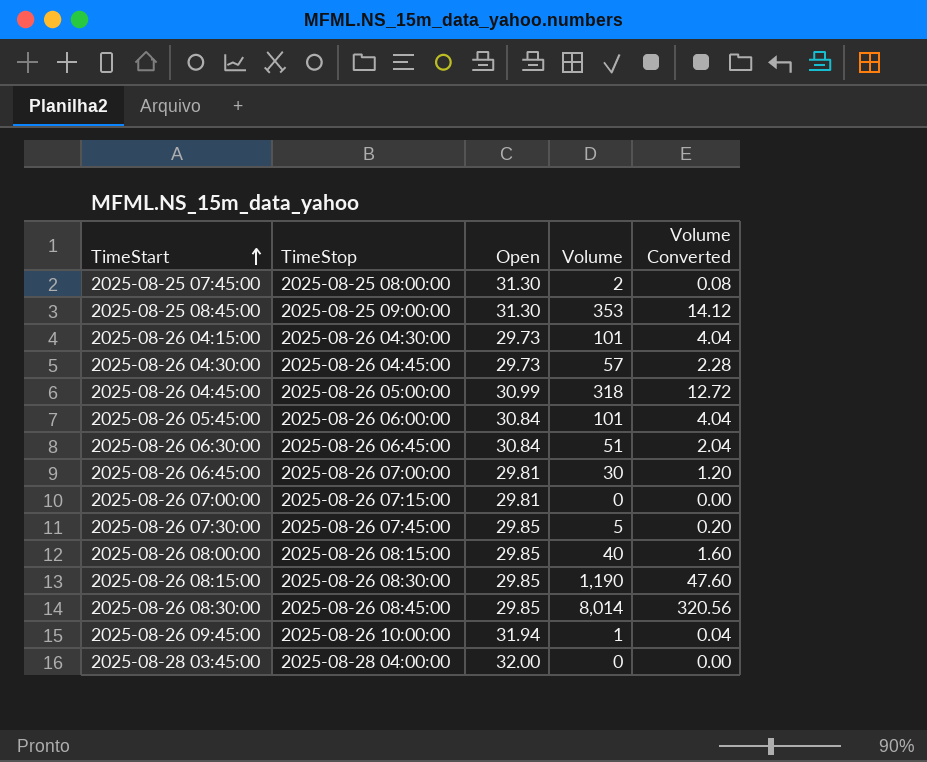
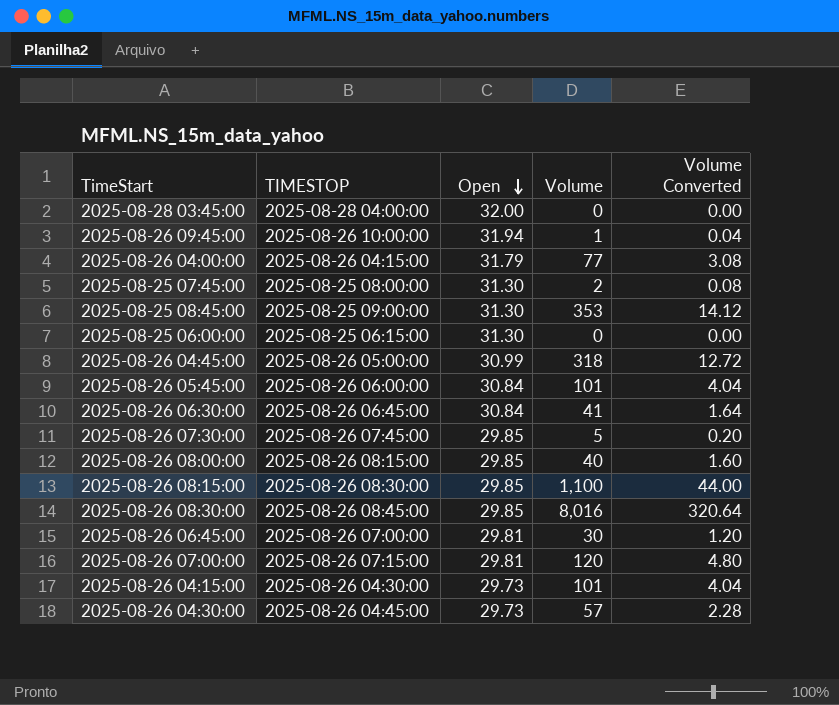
row order: TimeStart ascending -> Open descending
column name: TimeStop -> TIMESTOP
row 2025-08-26 04:00:00: none -> 2025-08-26 04:15:00 | 31.79 | 77 | 3.08
row 2025-08-25 06:00:00: none -> 2025-08-25 06:15:00 | 31.30 | 0 | 0.00
2025-08-26 06:30:00 | Volume: 51 -> 41
2025-08-26 06:30:00 | Volume Converted: 2.04 -> 1.64
2025-08-26 08:15:00 | Volume: 1,190 -> 1,100
2025-08-26 08:15:00 | Volume Converted: 47.60 -> 44.00
2025-08-26 08:30:00 | Volume: 8,014 -> 8,016
2025-08-26 08:30:00 | Volume Converted: 320.56 -> 320.64
2025-08-26 07:00:00 | Volume: 0 -> 120
2025-08-26 07:00:00 | Volume Converted: 0.00 -> 4.80

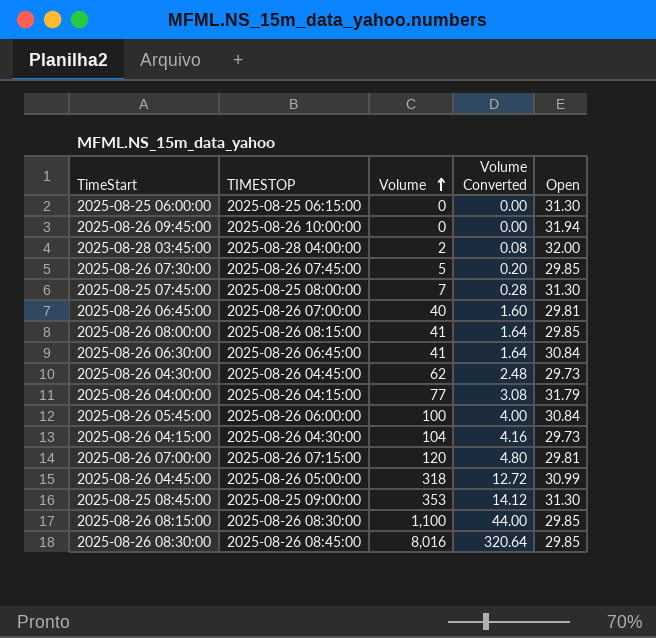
row order: Open descending -> Volume ascending
column Open | position: 3 -> 5
2025-08-26 09:45:00 | Volume: 1 -> 0
2025-08-26 09:45:00 | Volume Converted: 0.04 -> 0.00
2025-08-28 03:45:00 | Volume: 0 -> 2
2025-08-28 03:45:00 | Volume Converted: 0.00 -> 0.08
2025-08-25 07:45:00 | Volume: 2 -> 7
2025-08-25 07:45:00 | Volume Converted: 0.08 -> 0.28
2025-08-26 06:45:00 | Volume: 30 -> 40
2025-08-26 06:45:00 | Volume Converted: 1.20 -> 1.60
2025-08-26 08:00:00 | Volume: 40 -> 41
2025-08-26 08:00:00 | Volume Converted: 1.60 -> 1.64
2025-08-26 04:30:00 | Volume: 57 -> 62
2025-08-26 04:30:00 | Volume Converted: 2.28 -> 2.48
2025-08-26 05:45:00 | Volume: 101 -> 100
2025-08-26 05:45:00 | Volume Converted: 4.04 -> 4.00
2025-08-26 04:15:00 | Volume: 101 -> 104
2025-08-26 04:15:00 | Volume Converted: 4.04 -> 4.16

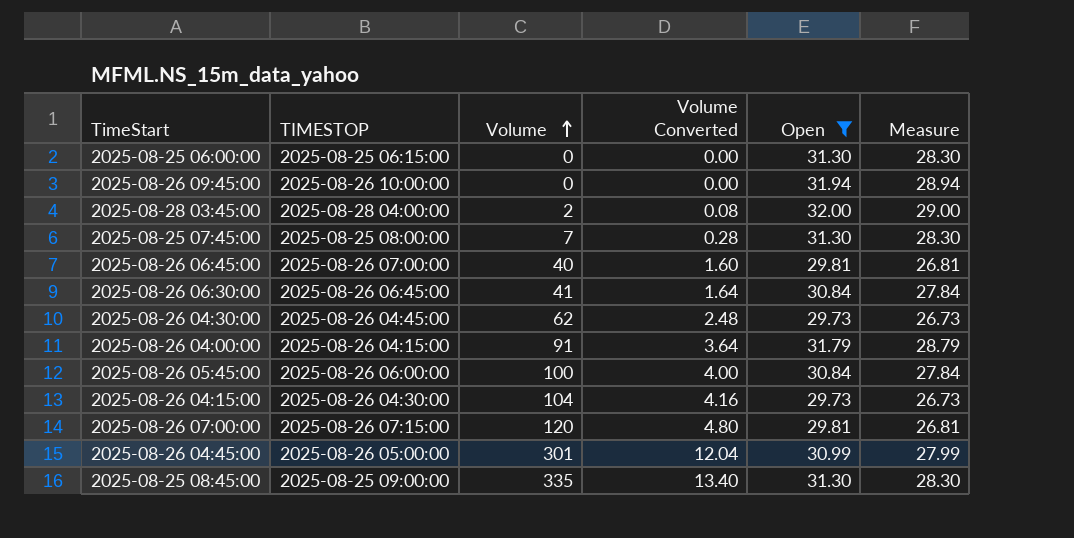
filter: none -> Open != 29.85
column Measure | formula: none -> [Open] - 3
2025-08-26 04:00:00 | Volume: 77 -> 91
2025-08-26 04:00:00 | Volume Converted: 3.08 -> 3.64
2025-08-26 04:45:00 | Volume: 318 -> 301
2025-08-26 04:45:00 | Volume Converted: 12.72 -> 12.04
2025-08-25 08:45:00 | Volume: 353 -> 335
2025-08-25 08:45:00 | Volume Converted: 14.12 -> 13.40

